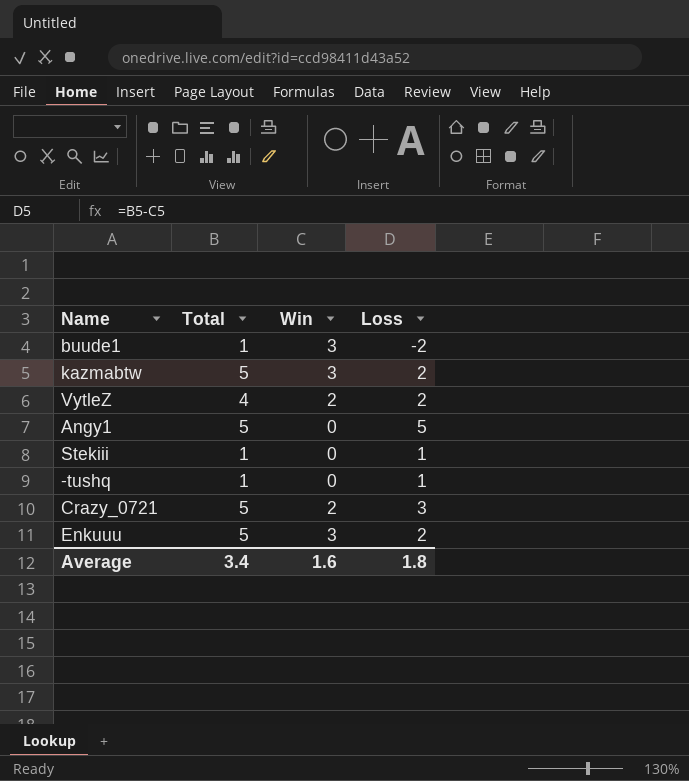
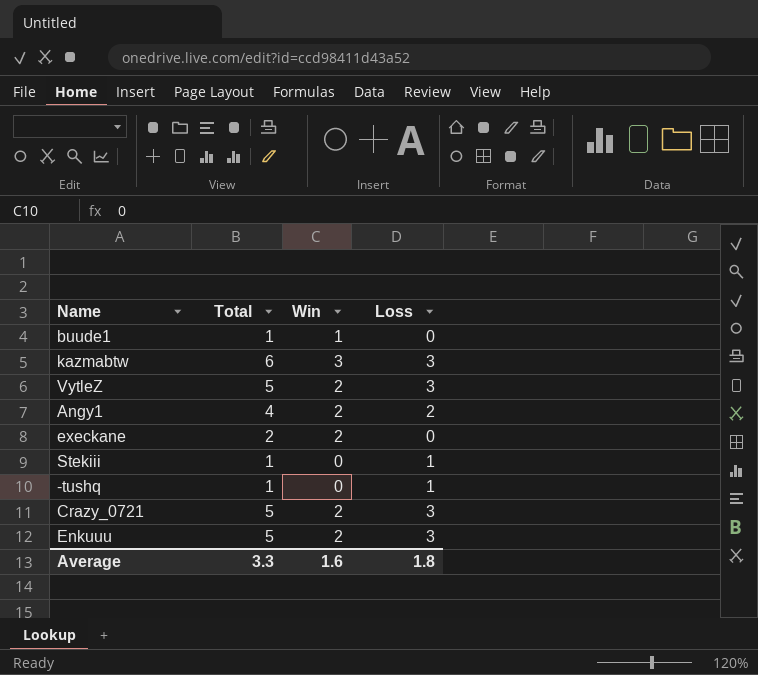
buude1 | Win: 3 -> 1
buude1 | Loss: -2 -> 0
kazmabtw | Total: 5 -> 6
kazmabtw | Loss: 2 -> 3
VytleZ | Total: 4 -> 5
VytleZ | Loss: 2 -> 3
Angy1 | Total: 5 -> 4
Angy1 | Win: 0 -> 2
Angy1 | Loss: 5 -> 2
row execkane: none -> 2 | 2 | 0
Enkuuu | Win: 3 -> 2
Enkuuu | Loss: 2 -> 3
Average | Total: 3.4 -> 3.3

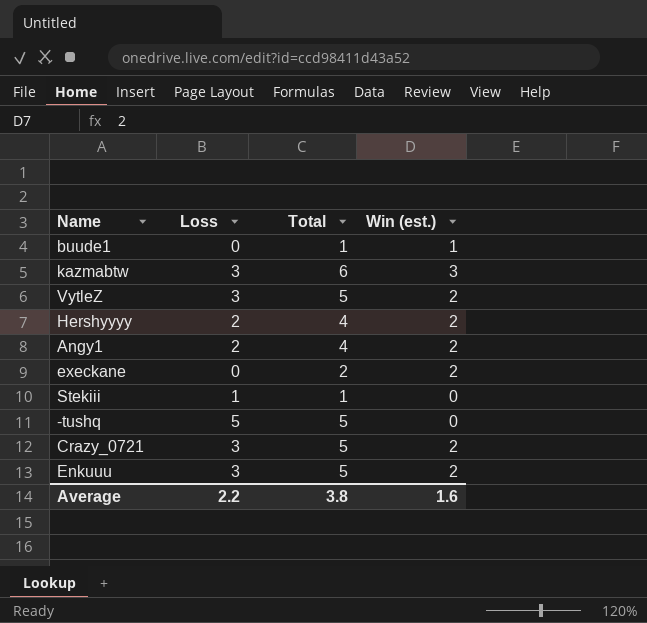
column Loss | position: 4 -> 2
column name: Win -> Win (est.)
row Hershyyyy: none -> 2 | 4 | 2
-tushq | Loss: 1 -> 5
-tushq | Total: 1 -> 5
Average | Loss: 1.8 -> 2.2
Average | Total: 3.3 -> 3.8

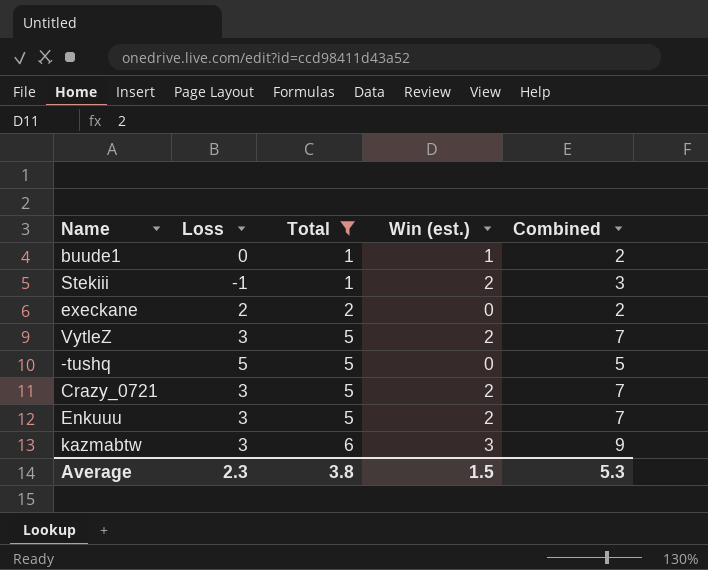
filter: none -> Total != 4
row order: none -> Total ascending
column Combined | formula: none -> [Total] + [Win (est.)]
Stekiii | Loss: 1 -> -1
Stekiii | Win (est.): 0 -> 2
execkane | Loss: 0 -> 2
execkane | Win (est.): 2 -> 0
Average | Loss: 2.2 -> 2.3
Average | Win (est.): 1.6 -> 1.5

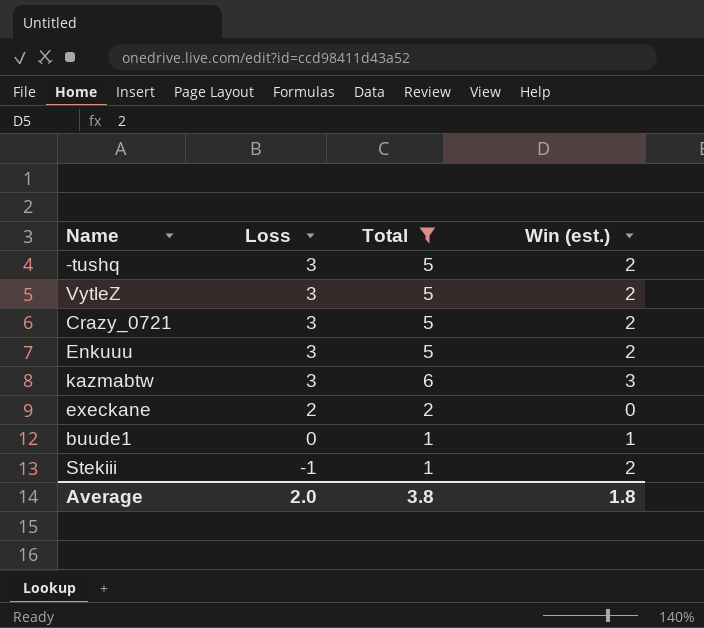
row order: Total ascending -> Loss descending
column Combined | formula: [Total] + [Win (est.)] -> none
-tushq | Loss: 5 -> 3
-tushq | Win (est.): 0 -> 2
Average | Loss: 2.3 -> 2.0
Average | Win (est.): 1.5 -> 1.8

